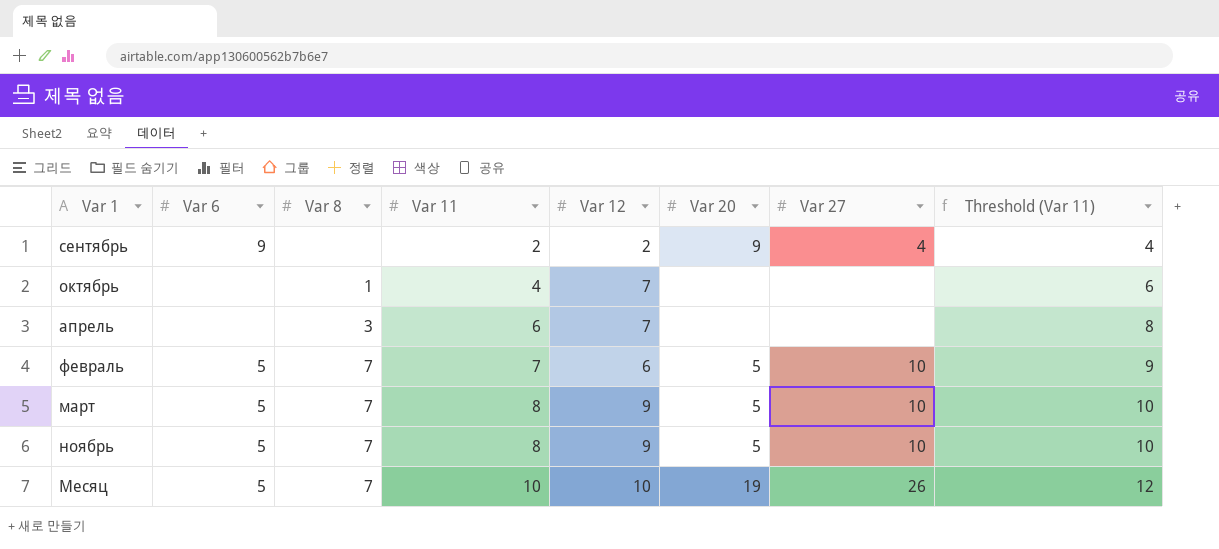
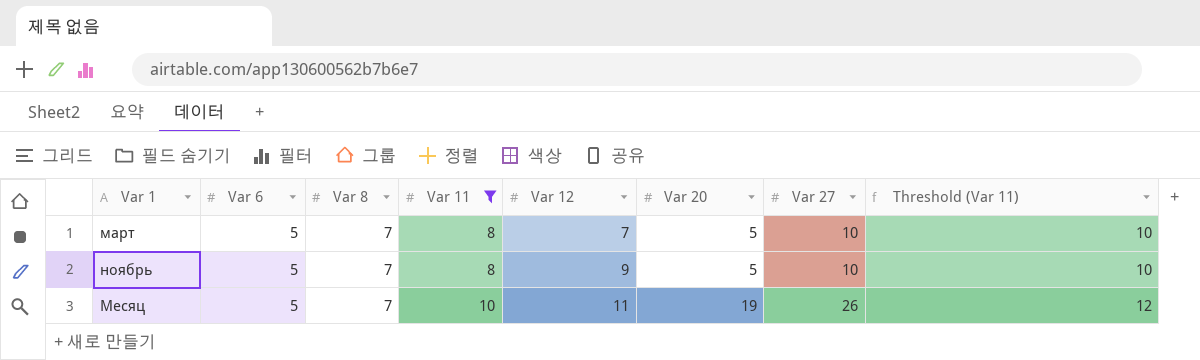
filter: none -> Var 11 >= 8
март | Var 12: 9 -> 7
Месяц | Var 12: 10 -> 11

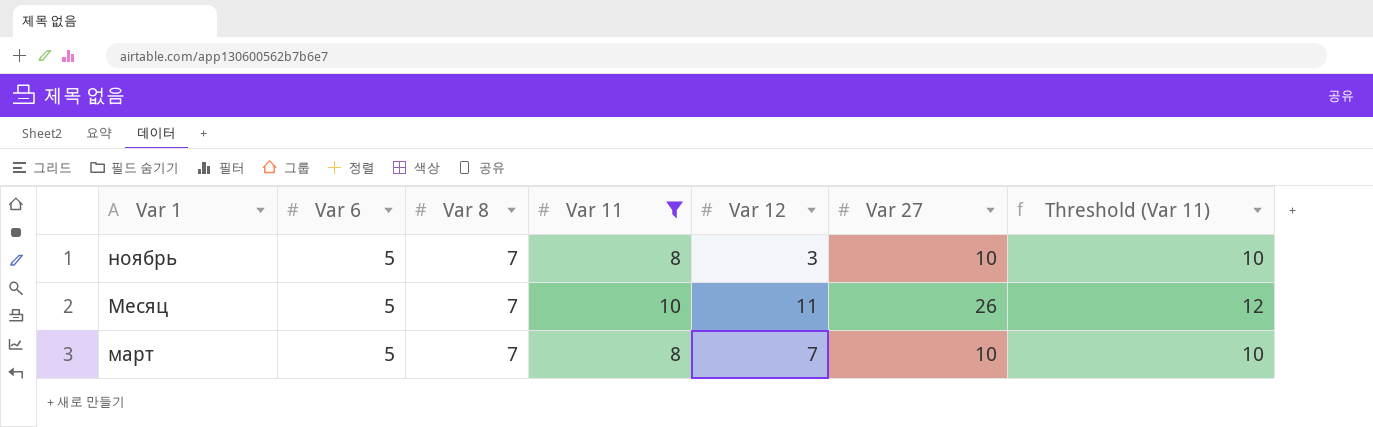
row order: Var 11 ascending -> Var 1 descending
column Var 20 | position: 6 -> none
ноябрь | Var 12: 9 -> 3

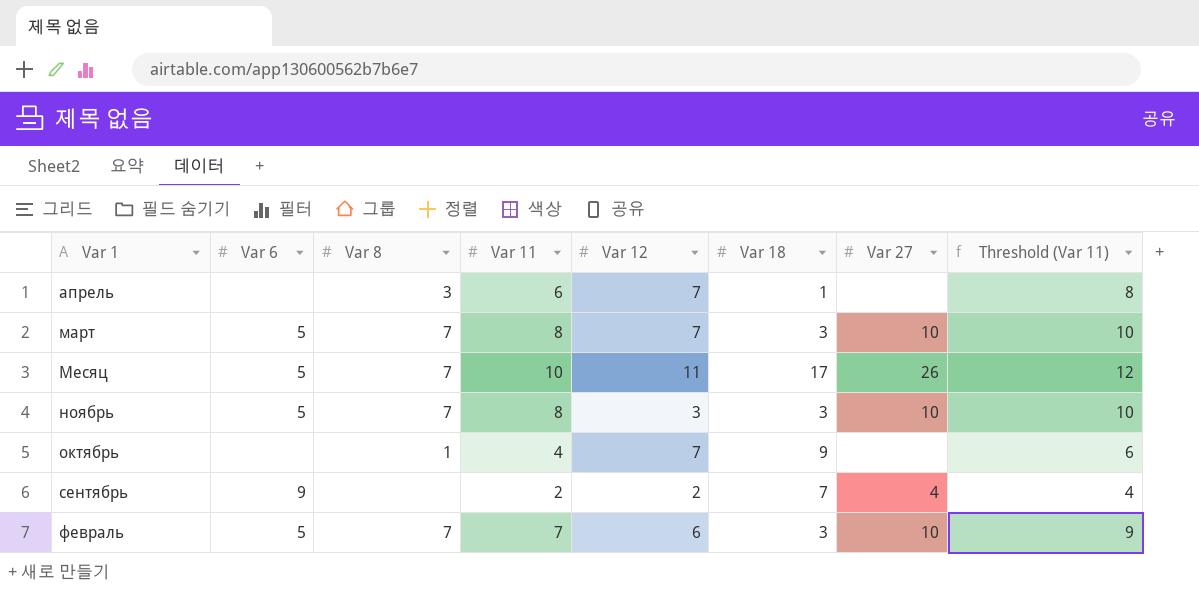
filter: Var 11 >= 8 -> none
row order: Var 1 descending -> Var 1 ascending
column Var 18 | position: none -> 6

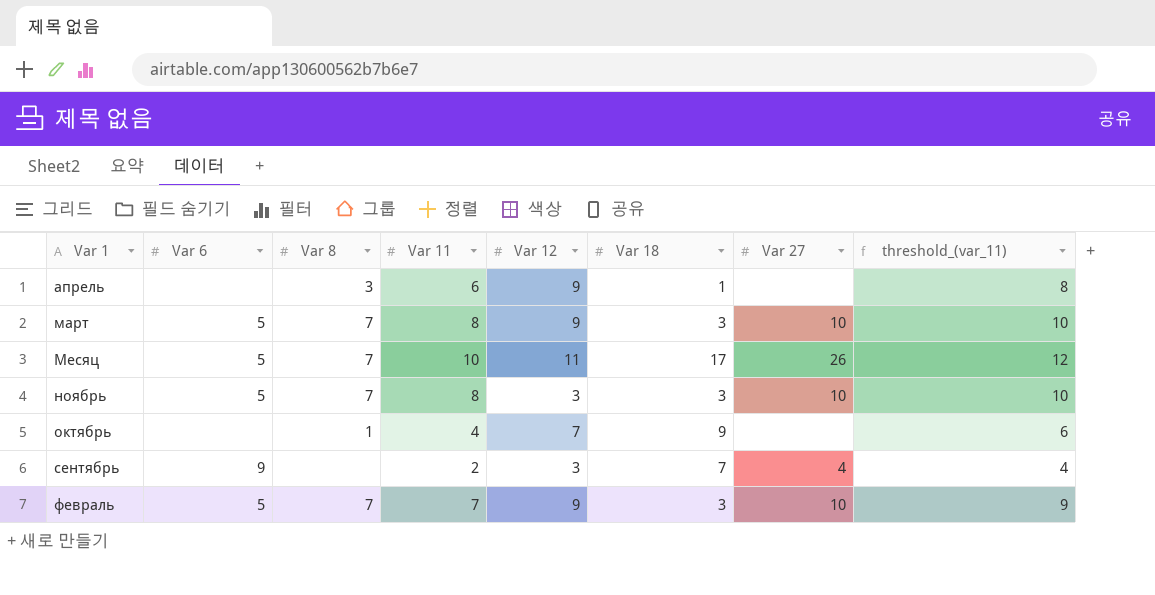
column name: Threshold (Var 11) -> threshold_(var_11)
апрель | Var 12: 7 -> 9
март | Var 12: 7 -> 9
сентябрь | Var 12: 2 -> 3
февраль | Var 12: 6 -> 9

